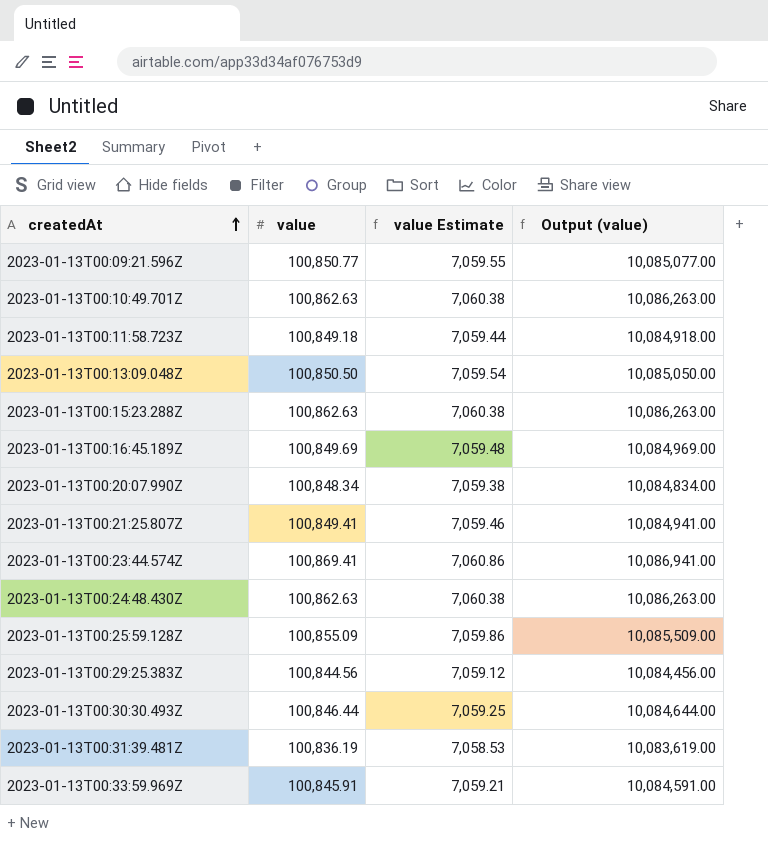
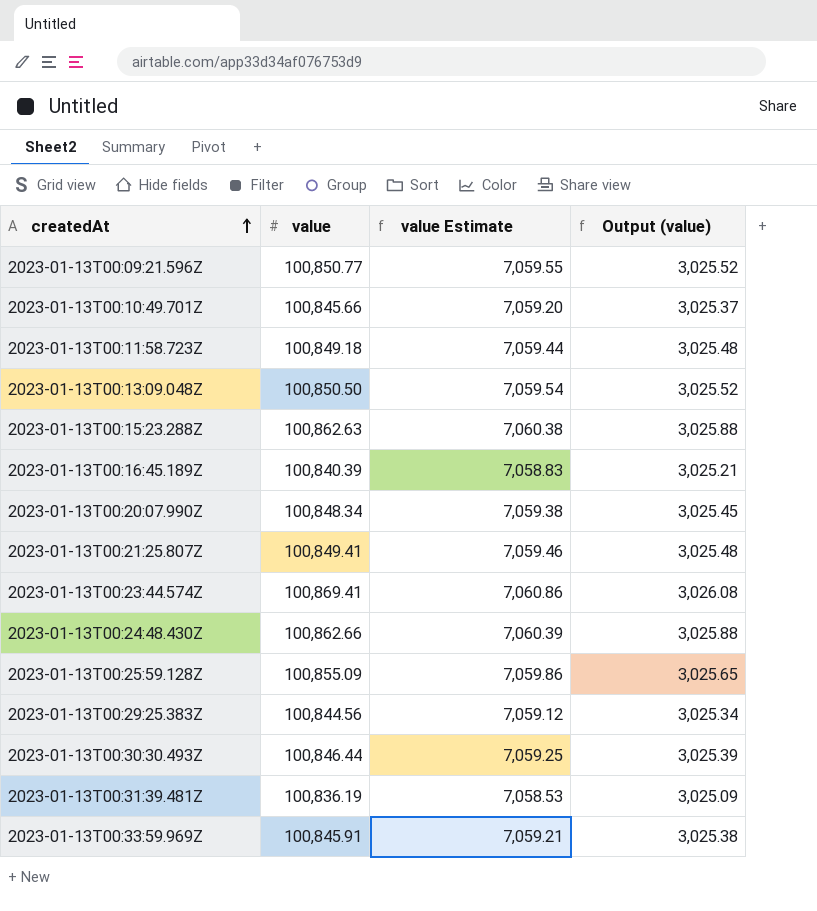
column Output (value) | formula: [value] * 100 -> [value] * 0.03
2023-01-13T00:10:49.701Z | value: 100,862.63 -> 100,845.66
2023-01-13T00:10:49.701Z | value Estimate: 7,060.38 -> 7,059.20
2023-01-13T00:16:45.189Z | value: 100,849.69 -> 100,840.39
2023-01-13T00:16:45.189Z | value Estimate: 7,059.48 -> 7,058.83
2023-01-13T00:24:48.430Z | value: 100,862.63 -> 100,862.66
2023-01-13T00:24:48.430Z | value Estimate: 7,060.38 -> 7,060.39

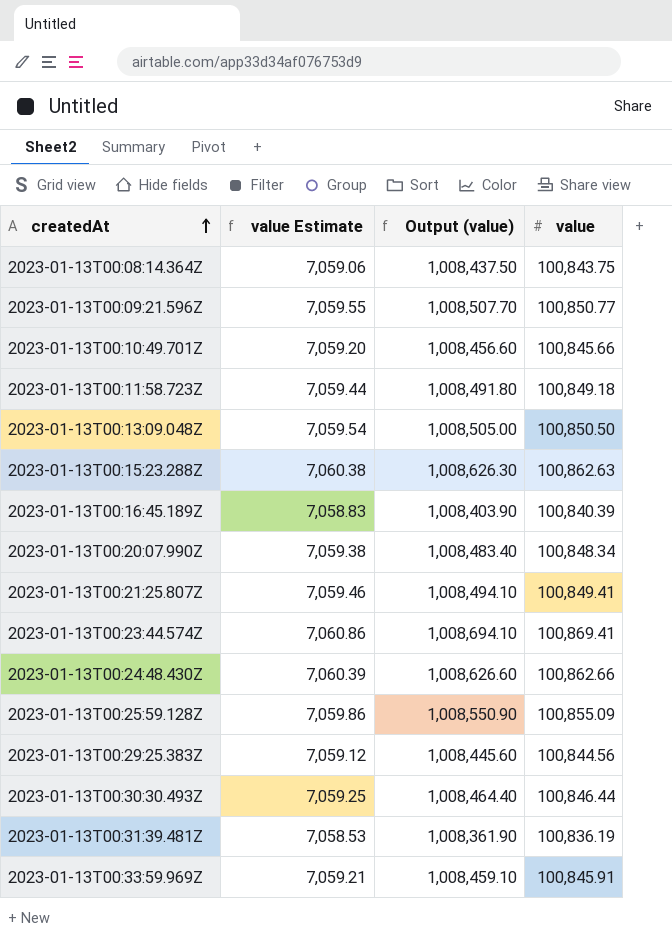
column Output (value) | formula: [value] * 0.03 -> [value] * 10
column value | position: 2 -> 4
row 2023-01-13T00:08:14.364Z: none -> 7,059.06 | 1,008,437.50 | 100,843.75

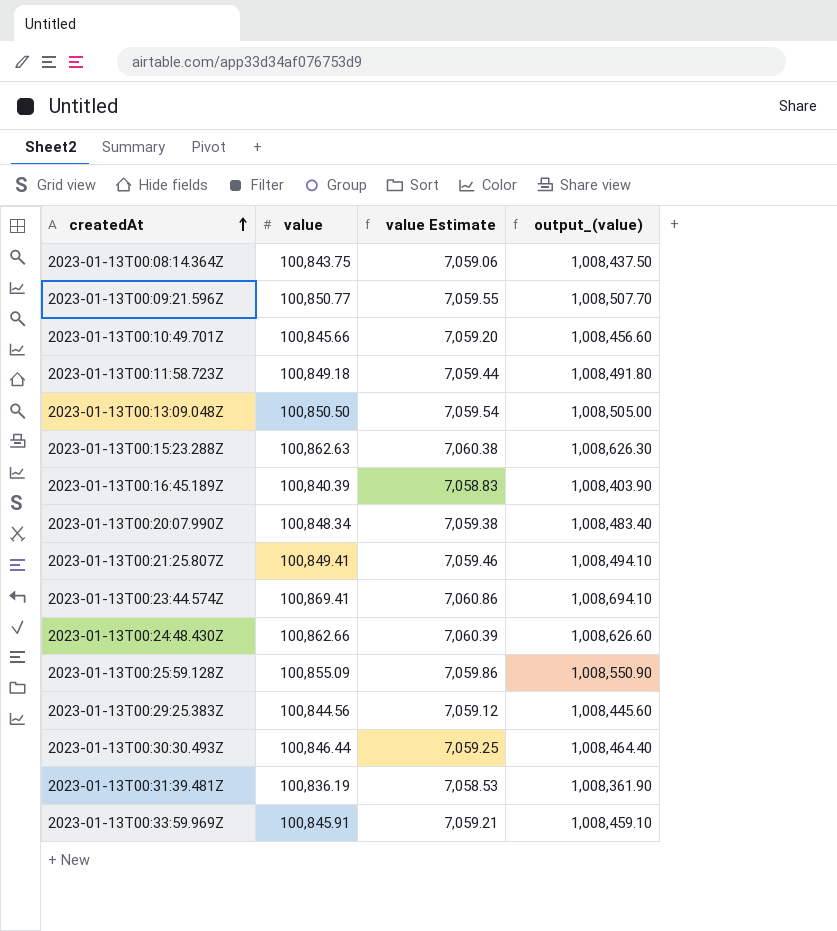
column value | position: 4 -> 2
column name: Output (value) -> output_(value)

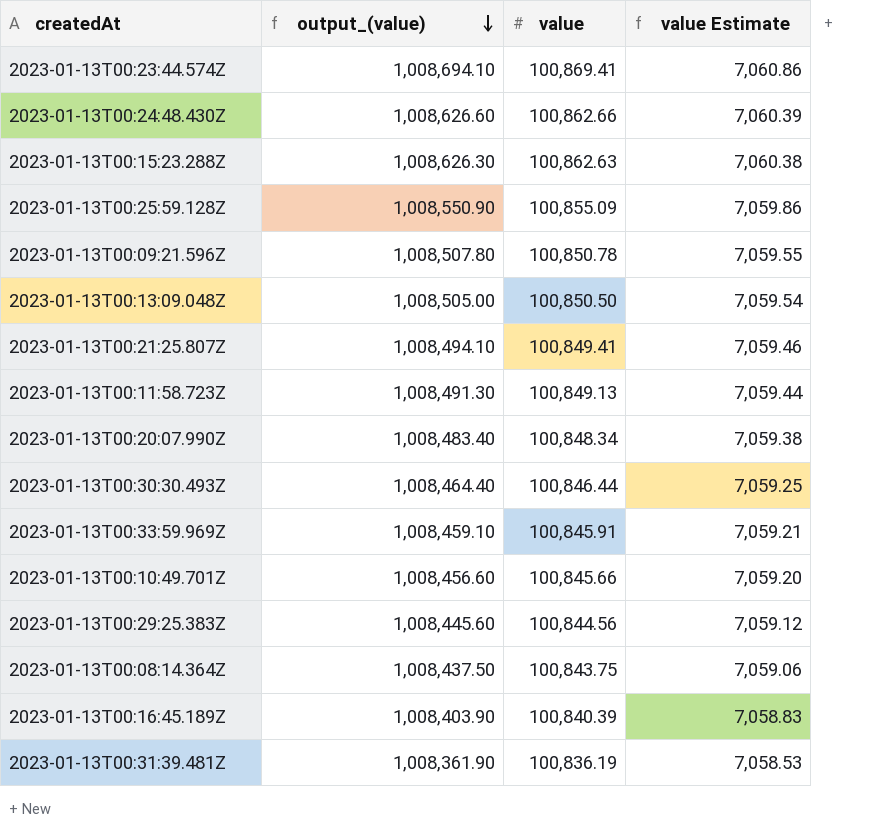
row order: createdAt ascending -> output_(value) descending
column output_(value) | position: 4 -> 2
2023-01-13T00:09:21.596Z | output_(value): 1,008,507.70 -> 1,008,507.80
2023-01-13T00:09:21.596Z | value: 100,850.77 -> 100,850.78
2023-01-13T00:11:58.723Z | output_(value): 1,008,491.80 -> 1,008,491.30
2023-01-13T00:11:58.723Z | value: 100,849.18 -> 100,849.13

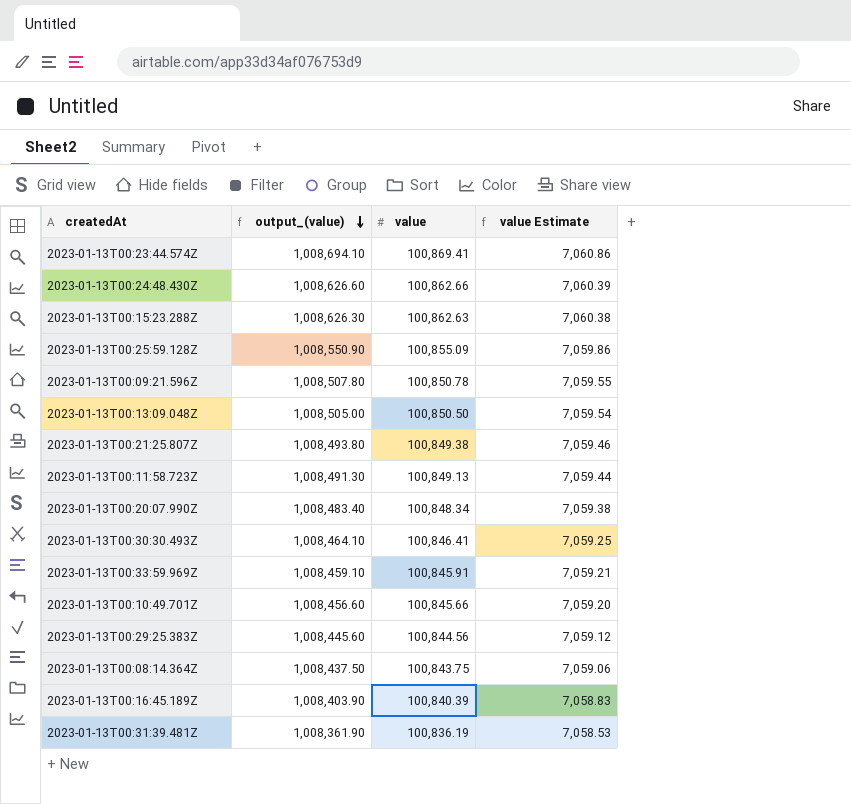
2023-01-13T00:21:25.807Z | output_(value): 1,008,494.10 -> 1,008,493.80
2023-01-13T00:21:25.807Z | value: 100,849.41 -> 100,849.38
2023-01-13T00:30:30.493Z | output_(value): 1,008,464.40 -> 1,008,464.10
2023-01-13T00:30:30.493Z | value: 100,846.44 -> 100,846.41

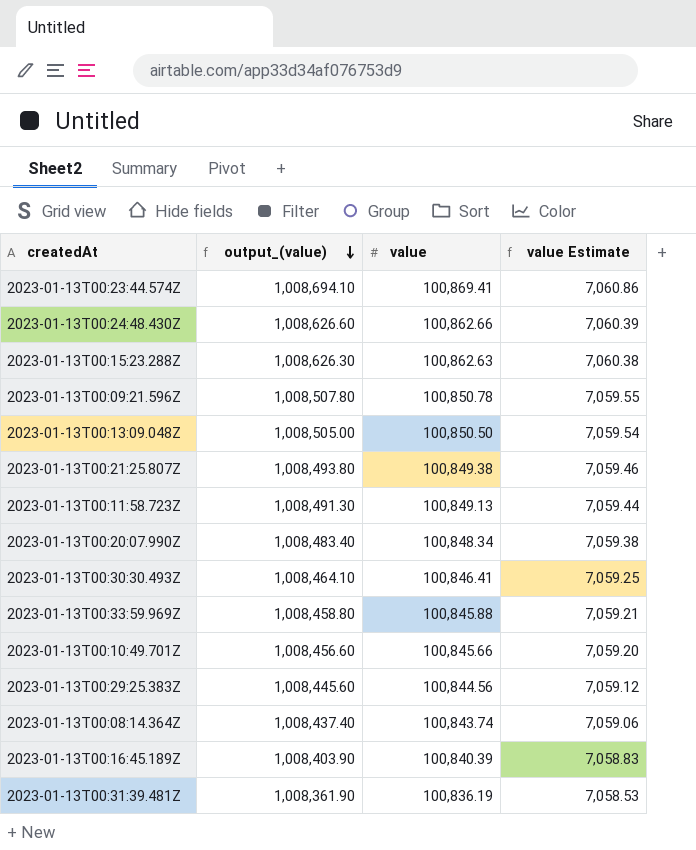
row 2023-01-13T00:25:59.128Z: 1,008,550.90 | 100,855.09 | 7,059.86 -> none
2023-01-13T00:33:59.969Z | output_(value): 1,008,459.10 -> 1,008,458.80
2023-01-13T00:33:59.969Z | value: 100,845.91 -> 100,845.88
2023-01-13T00:08:14.364Z | output_(value): 1,008,437.50 -> 1,008,437.40
2023-01-13T00:08:14.364Z | value: 100,843.75 -> 100,843.74

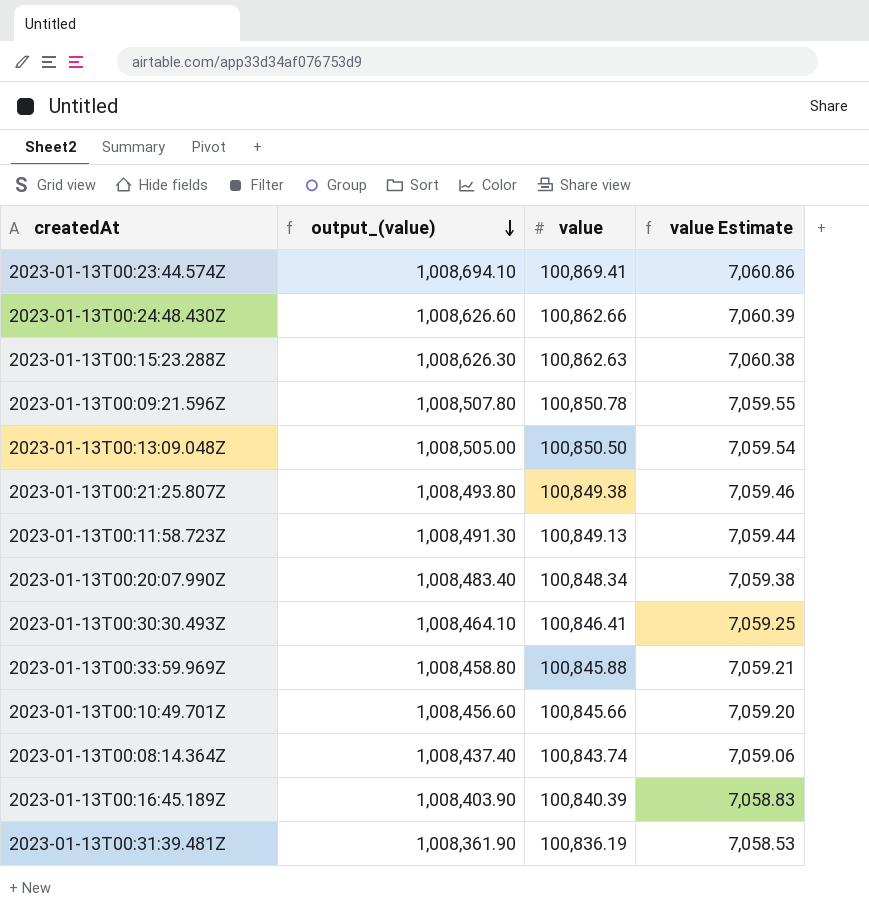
row 2023-01-13T00:29:25.383Z: 1,008,445.60 | 100,844.56 | 7,059.12 -> none

